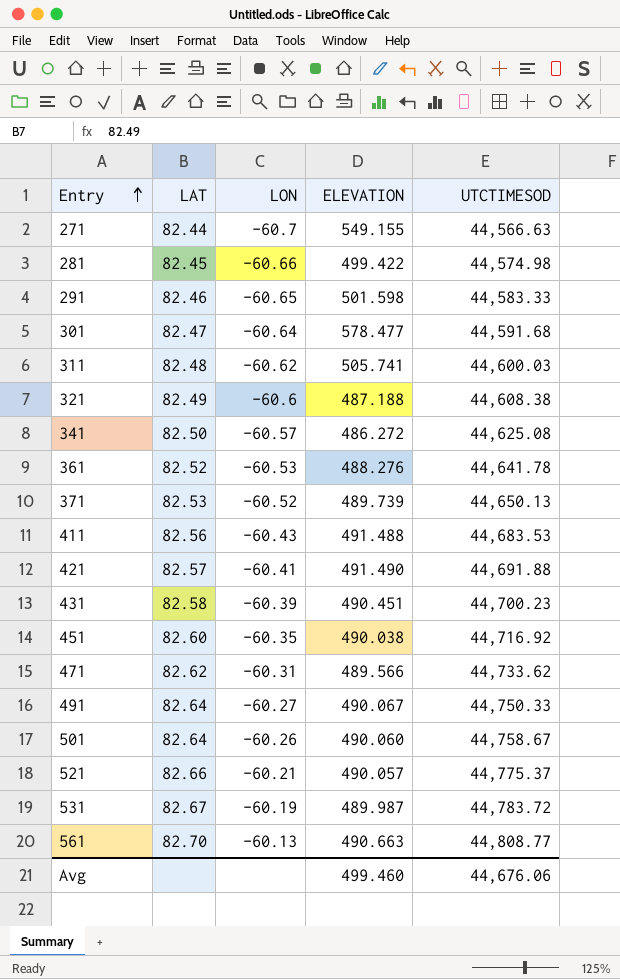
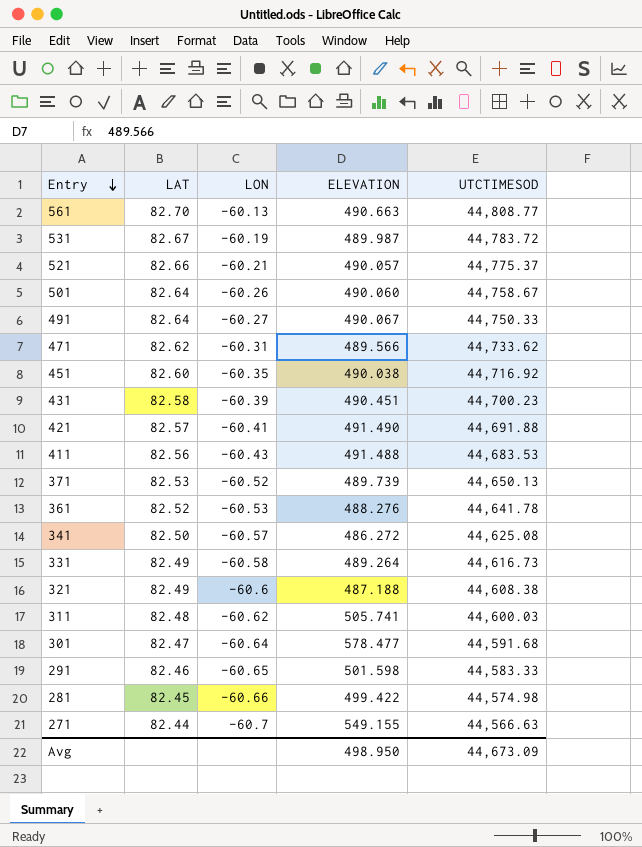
row order: Entry ascending -> Entry descending
row 331: none -> 82.49 | -60.58 | 489.264 | 44,616.73
Avg | ELEVATION: 499.460 -> 498.950
Avg | UTCTIMESOD: 44,676.06 -> 44,673.09

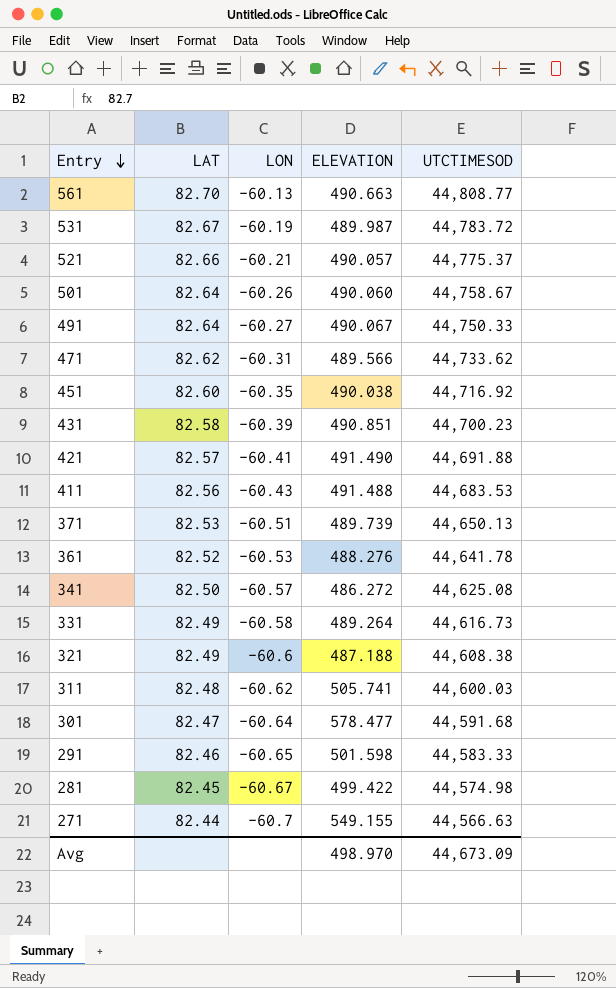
431 | ELEVATION: 490.451 -> 490.851
371 | LON: -60.52 -> -60.51
281 | LON: -60.66 -> -60.67
Avg | ELEVATION: 498.950 -> 498.970

